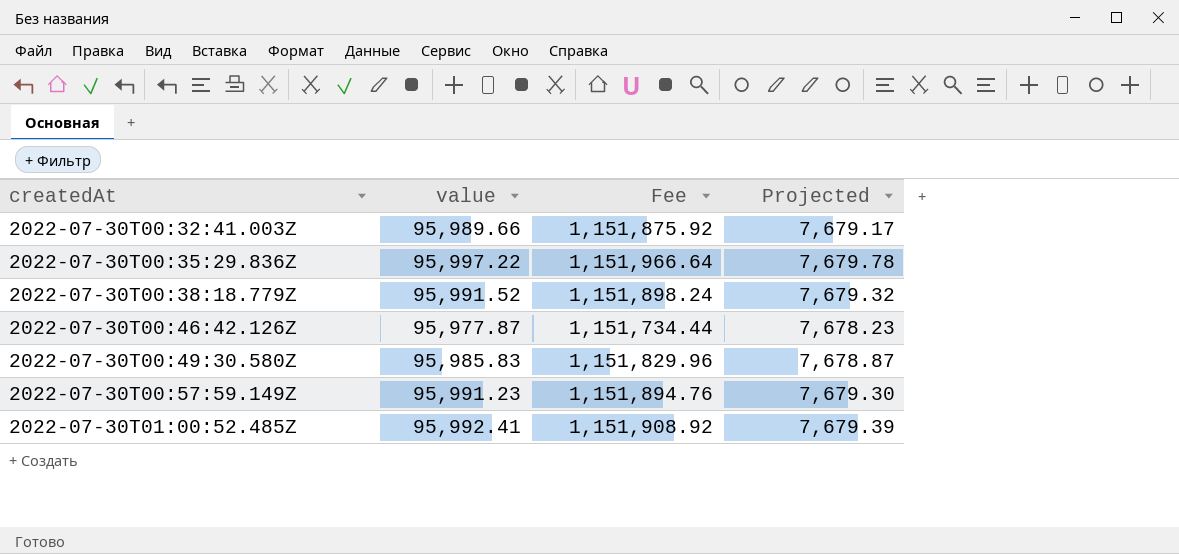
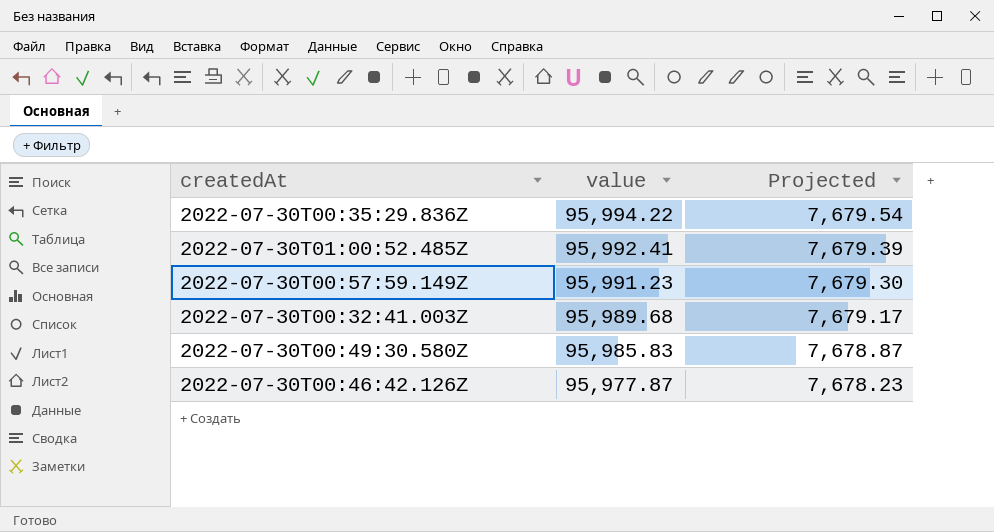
row order: createdAt ascending -> value descending
column Fee | formula: [value] * 12 -> none
row 2022-07-30T00:38:18.779Z: 95,991.52 | 1,151,898.24 | 7,679.32 -> none
2022-07-30T00:35:29.836Z | value: 95,997.22 -> 95,994.22
2022-07-30T00:35:29.836Z | Projected: 7,679.78 -> 7,679.54
2022-07-30T00:32:41.003Z | value: 95,989.66 -> 95,989.68

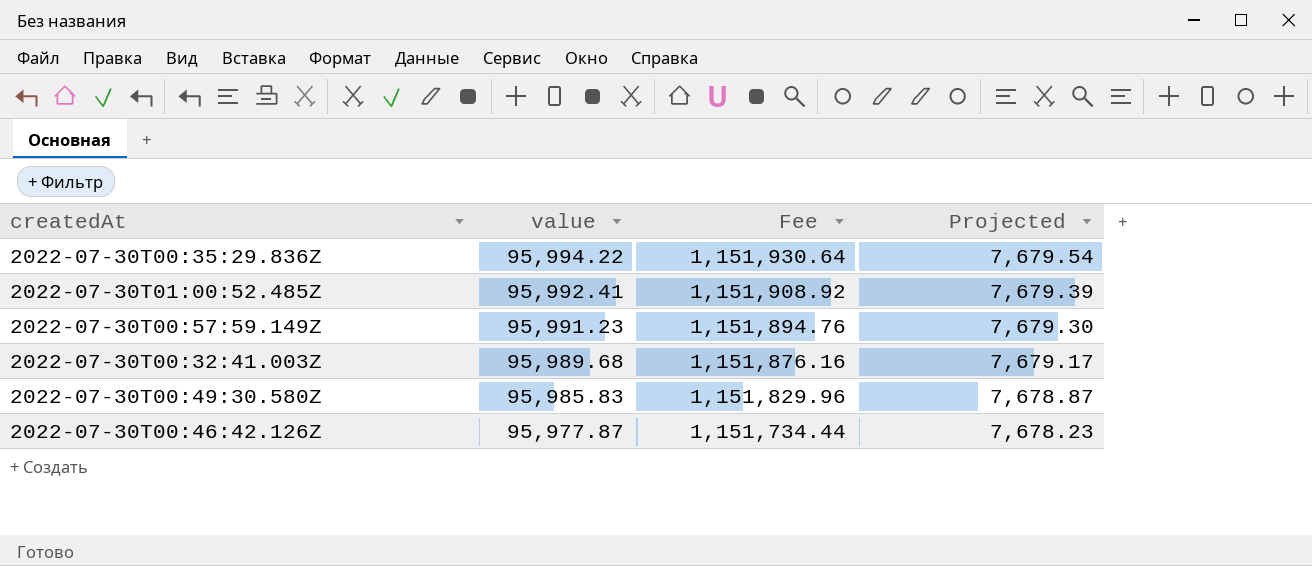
column Fee | formula: none -> [value] * 12

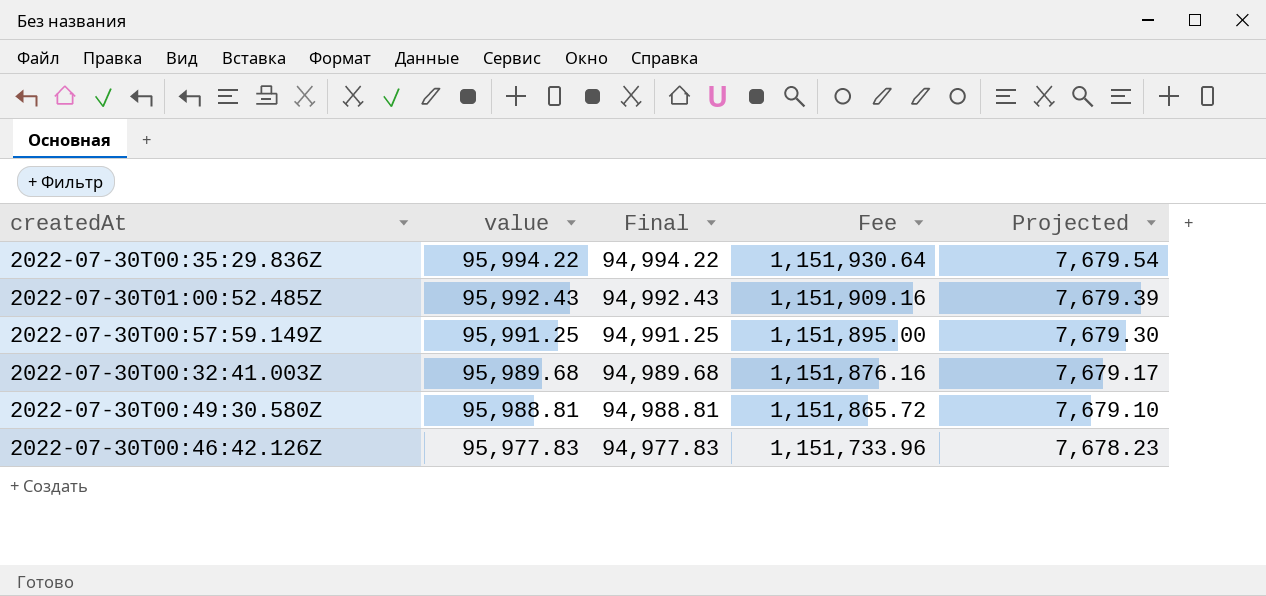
column Final | formula: none -> [value] - 1000
2022-07-30T01:00:52.485Z | value: 95,992.41 -> 95,992.43
2022-07-30T01:00:52.485Z | Fee: 1,151,908.92 -> 1,151,909.16
2022-07-30T00:57:59.149Z | value: 95,991.23 -> 95,991.25
2022-07-30T00:57:59.149Z | Fee: 1,151,894.76 -> 1,151,895.00
2022-07-30T00:49:30.580Z | value: 95,985.83 -> 95,988.81
2022-07-30T00:49:30.580Z | Fee: 1,151,829.96 -> 1,151,865.72
2022-07-30T00:49:30.580Z | Projected: 7,678.87 -> 7,679.10
2022-07-30T00:46:42.126Z | value: 95,977.87 -> 95,977.83
2022-07-30T00:46:42.126Z | Fee: 1,151,734.44 -> 1,151,733.96

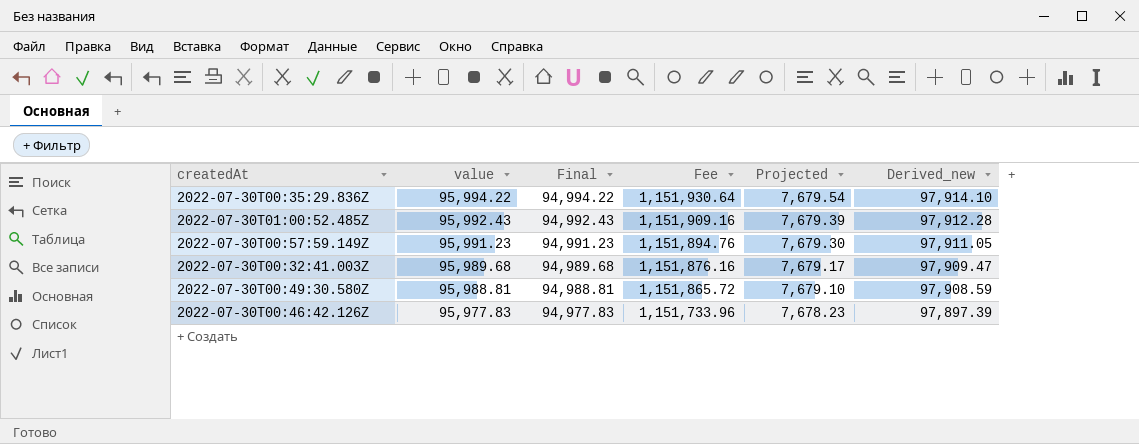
column Derived_new | formula: none -> [value] * 1.02
2022-07-30T00:57:59.149Z | value: 95,991.25 -> 95,991.23
2022-07-30T00:57:59.149Z | Final: 94,991.25 -> 94,991.23
2022-07-30T00:57:59.149Z | Fee: 1,151,895.00 -> 1,151,894.76

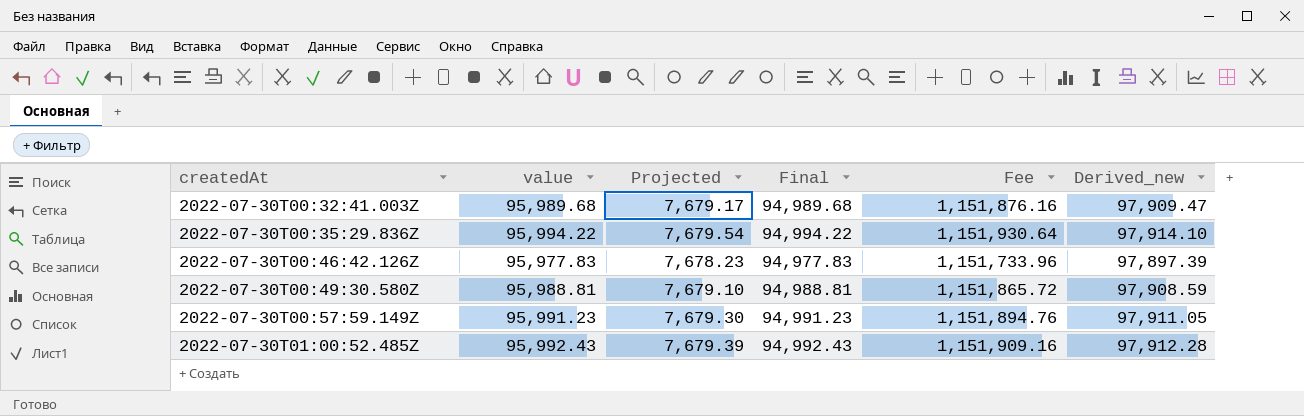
row order: value descending -> createdAt ascending
column Projected | position: 5 -> 3

